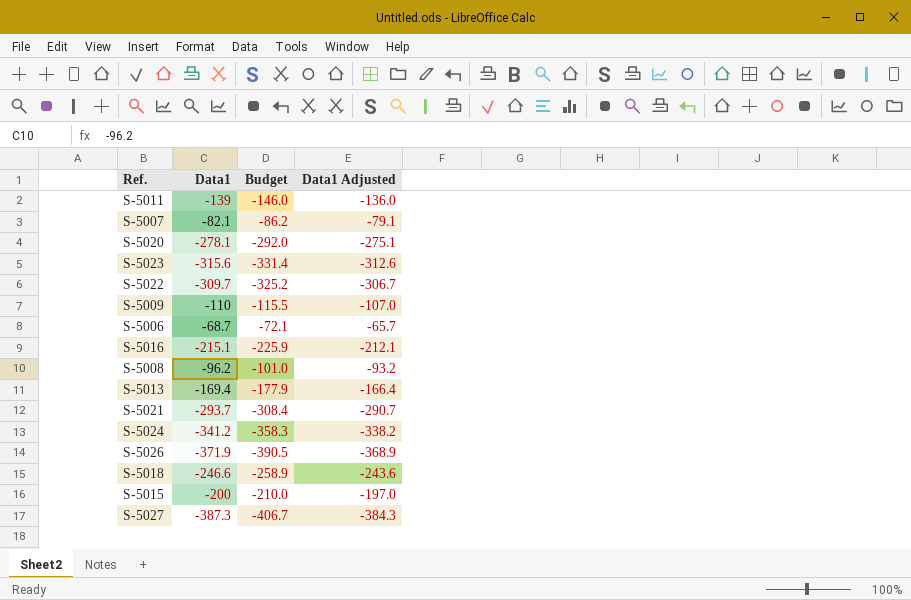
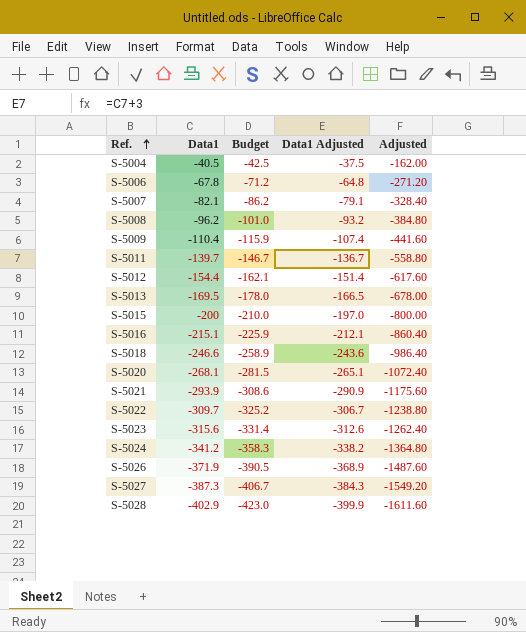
row order: none -> Ref. ascending
column Adjusted | formula: none -> [Data1] * 4
row S-5004: none -> -40.5 | -42.5 | -37.5 | -162.00
S-5006 | Data1: -68.7 -> -67.8
S-5006 | Budget: -72.1 -> -71.2
S-5006 | Data1 Adjusted: -65.7 -> -64.8
S-5009 | Data1: -110 -> -110.4
S-5009 | Budget: -115.5 -> -115.9
S-5009 | Data1 Adjusted: -107.0 -> -107.4
S-5011 | Data1: -139 -> -139.7
S-5011 | Budget: -146.0 -> -146.7
S-5011 | Data1 Adjusted: -136.0 -> -136.7
row S-5012: none -> -154.4 | -162.1 | -151.4 | -617.60
S-5013 | Data1: -169.4 -> -169.5
S-5013 | Budget: -177.9 -> -178.0
S-5013 | Data1 Adjusted: -166.4 -> -166.5
S-5020 | Data1: -278.1 -> -268.1
S-5020 | Budget: -292.0 -> -281.5
S-5020 | Data1 Adjusted: -275.1 -> -265.1
S-5021 | Data1: -293.7 -> -293.9
S-5021 | Budget: -308.4 -> -308.6
S-5021 | Data1 Adjusted: -290.7 -> -290.9
row S-5028: none -> -402.9 | -423.0 | -399.9 | -1611.60

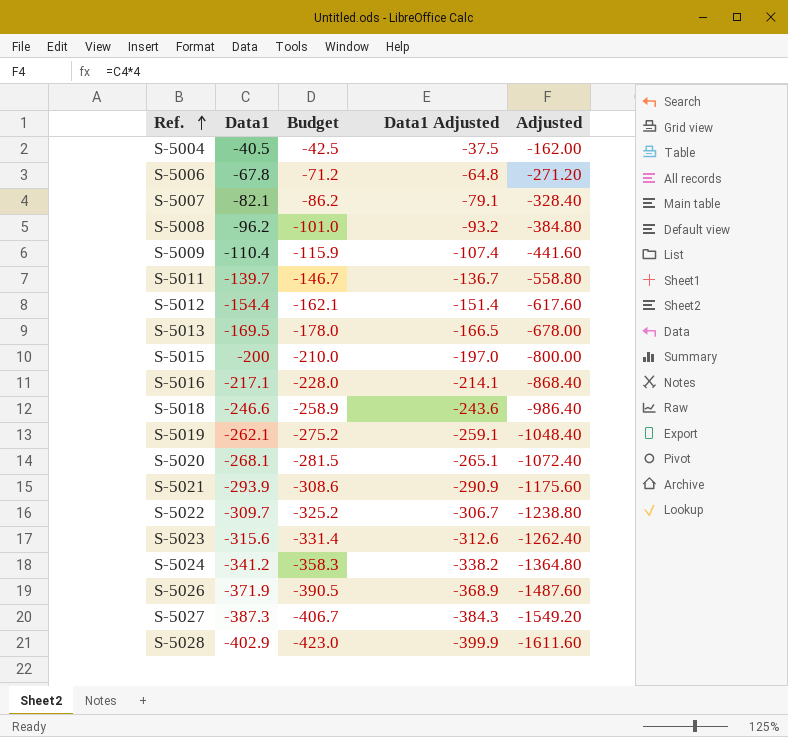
S-5016 | Data1: -215.1 -> -217.1
S-5016 | Budget: -225.9 -> -228.0
S-5016 | Data1 Adjusted: -212.1 -> -214.1
S-5016 | Adjusted: -860.40 -> -868.40
row S-5019: none -> -262.1 | -275.2 | -259.1 | -1048.40

